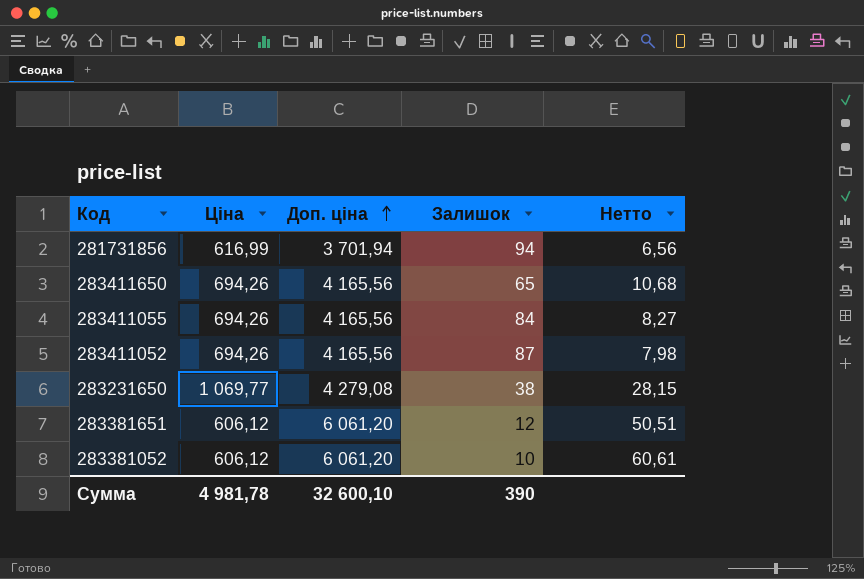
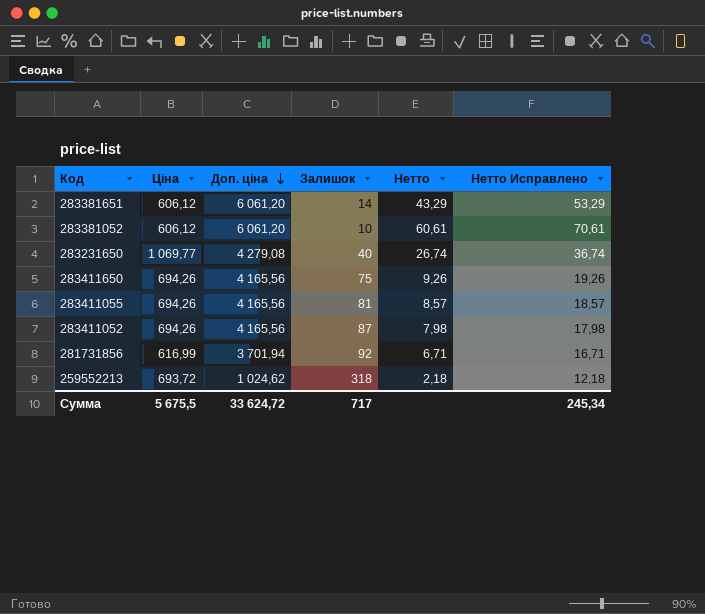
row order: Доп. ціна ascending -> Доп. ціна descending
column Нетто Исправлено | formula: none -> [Нетто] + 10
283381651 | Залишок: 12 -> 14
283381651 | Нетто: 50,51 -> 43,29
283231650 | Залишок: 38 -> 40
283231650 | Нетто: 28,15 -> 26,74
283411650 | Залишок: 65 -> 75
283411650 | Нетто: 10,68 -> 9,26
283411055 | Залишок: 84 -> 81
283411055 | Нетто: 8,27 -> 8,57
281731856 | Залишок: 94 -> 92
281731856 | Нетто: 6,56 -> 6,71
row 259552213: none -> 693,72 | 1 024,62 | 318 | 2,18 | 12,18
Сумма | Ціна: 4 981,78 -> 5 675,5
Сумма | Доп. ціна: 32 600,10 -> 33 624,72
Сумма | Залишок: 390 -> 717

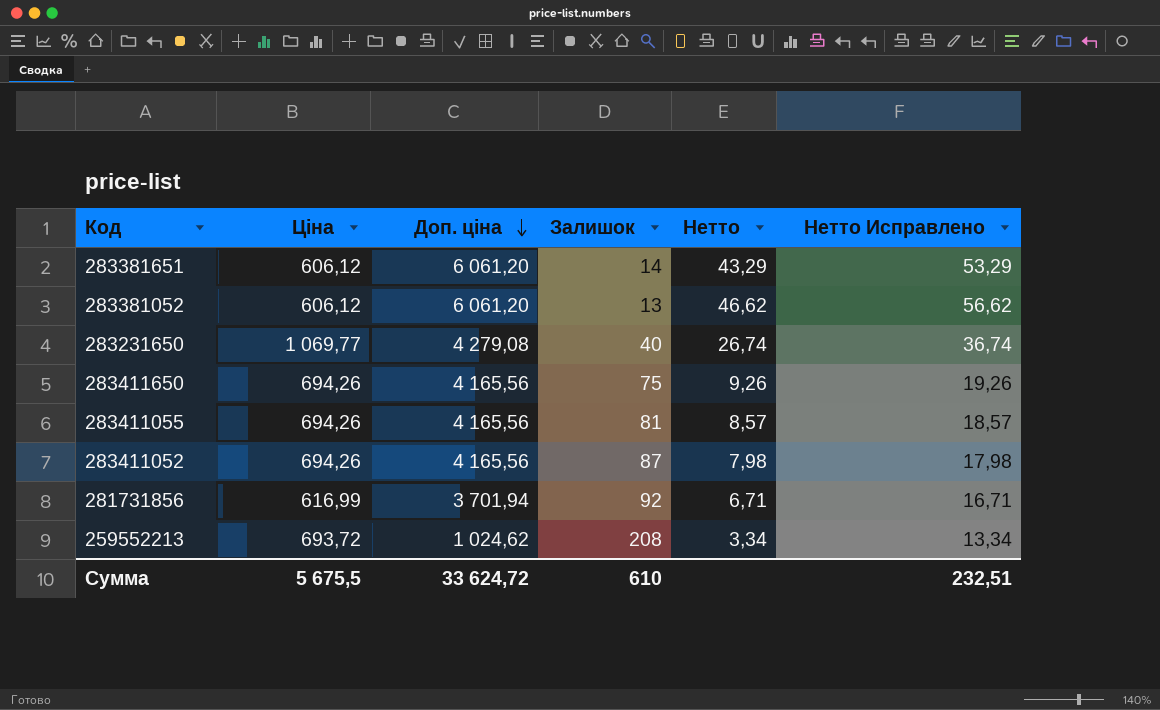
283381052 | Залишок: 10 -> 13
283381052 | Нетто: 60,61 -> 46,62
283381052 | Нетто Исправлено: 70,61 -> 56,62
259552213 | Залишок: 318 -> 208
259552213 | Нетто: 2,18 -> 3,34
259552213 | Нетто Исправлено: 12,18 -> 13,34
Сумма | Залишок: 717 -> 610
Сумма | Нетто Исправлено: 245,34 -> 232,51

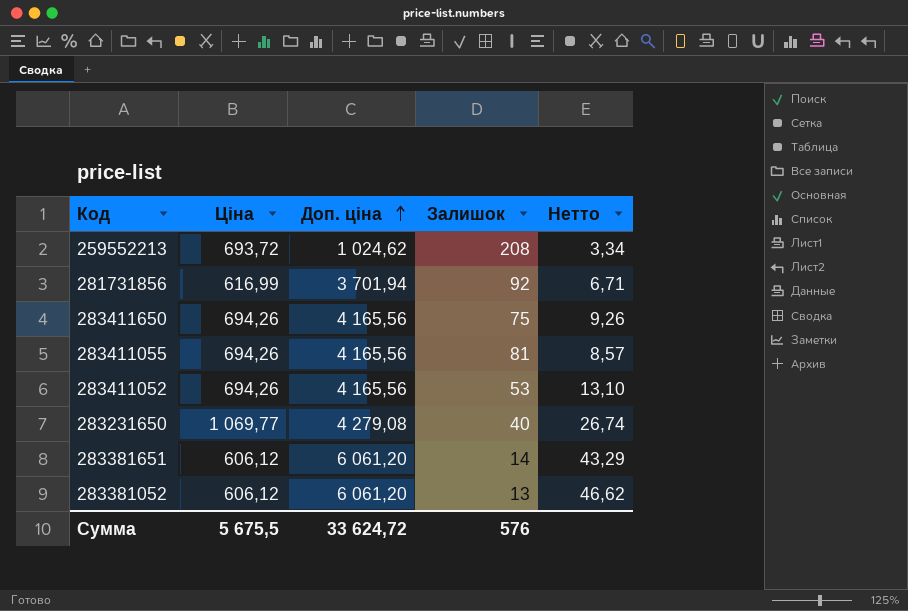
row order: Доп. ціна descending -> Доп. ціна ascending
column Нетто Исправлено | formula: [Нетто] + 10 -> none
283411052 | Залишок: 87 -> 53
283411052 | Нетто: 7,98 -> 13,10
Сумма | Залишок: 610 -> 576

